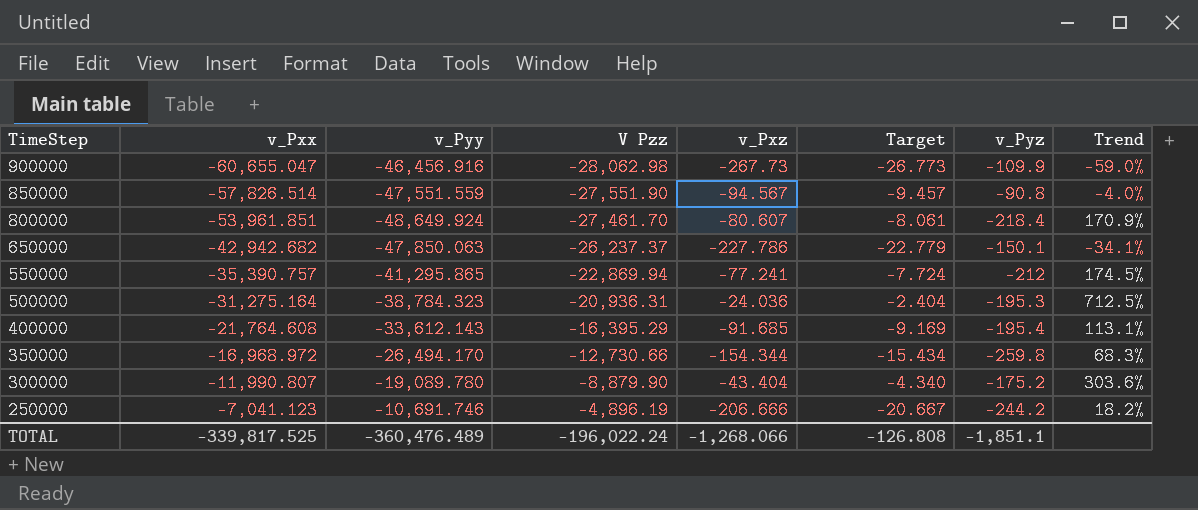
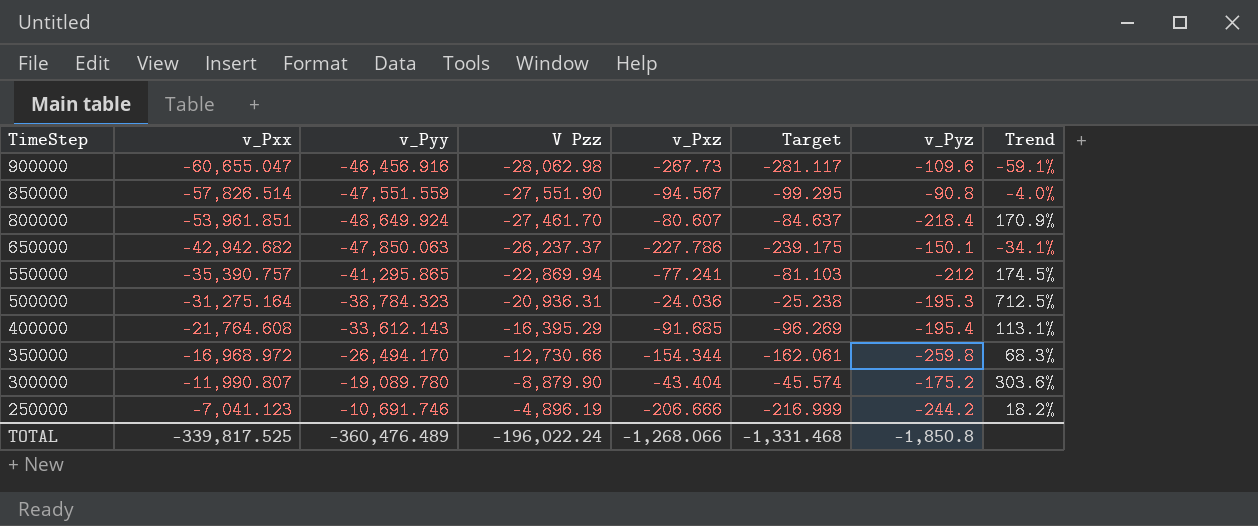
column Target | formula: [v_Pxz] * 0.1 -> [v_Pxz] * 1.05
900000 | v_Pyz: -109.9 -> -109.6
900000 | Trend: -59.0% -> -59.1%
TOTAL | Target: -126.808 -> -1,331.468
TOTAL | v_Pyz: -1,851.1 -> -1,850.8

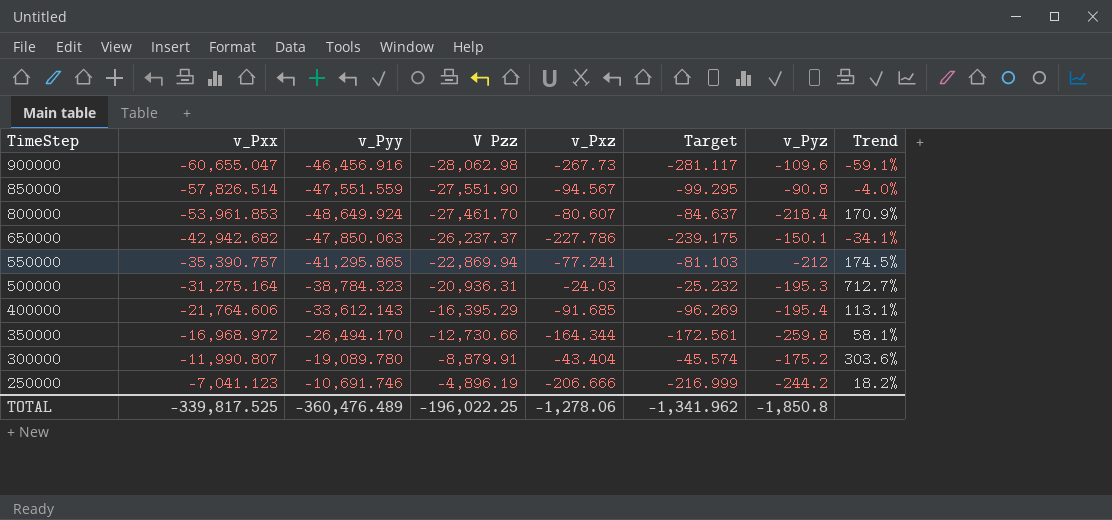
800000 | v_Pxx: -53,961.851 -> -53,961.853
500000 | v_Pxz: -24.036 -> -24.03
500000 | Target: -25.238 -> -25.232
500000 | Trend: 712.5% -> 712.7%
400000 | v_Pxx: -21,764.608 -> -21,764.606
350000 | v_Pxz: -154.344 -> -164.344
350000 | Target: -162.061 -> -172.561
350000 | Trend: 68.3% -> 58.1%
300000 | V Pzz: -8,879.90 -> -8,879.91
TOTAL | V Pzz: -196,022.24 -> -196,022.25
TOTAL | v_Pxz: -1,268.066 -> -1,278.06
TOTAL | Target: -1,331.468 -> -1,341.962

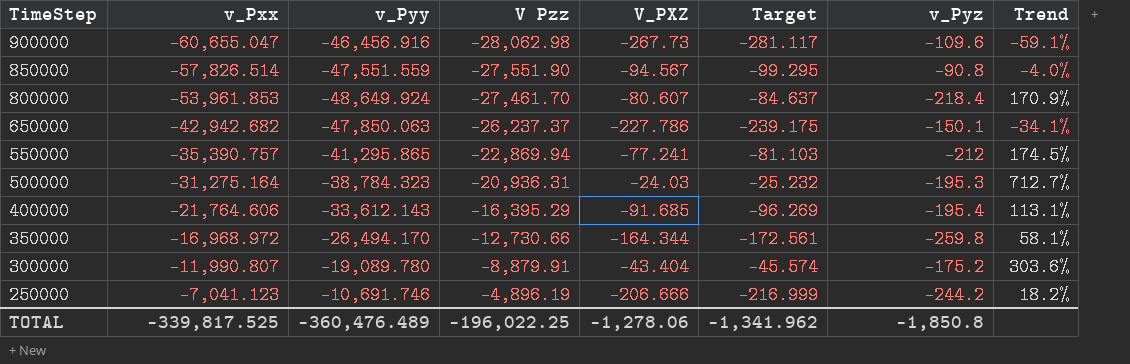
column name: v_Pxz -> V_PXZ

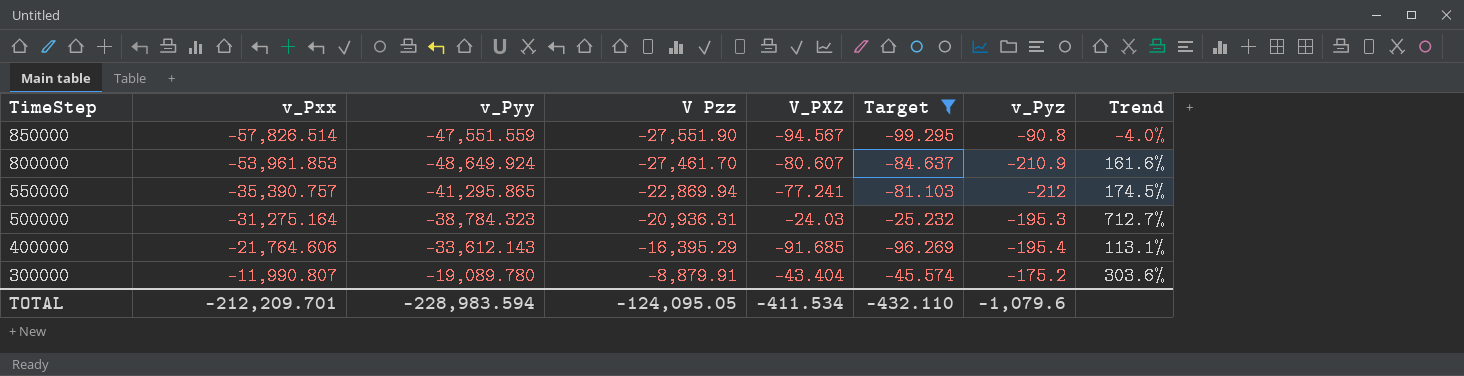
filter: none -> Target >= -99.295
800000 | v_Pyz: -218.4 -> -210.9
800000 | Trend: 170.9% -> 161.6%
TOTAL | v_Pxx: -339,817.525 -> -212,209.701
TOTAL | v_Pyy: -360,476.489 -> -228,983.594
TOTAL | V Pzz: -196,022.25 -> -124,095.05
TOTAL | V_PXZ: -1,278.06 -> -411.534
TOTAL | Target: -1,341.962 -> -432.110
TOTAL | v_Pyz: -1,850.8 -> -1,079.6

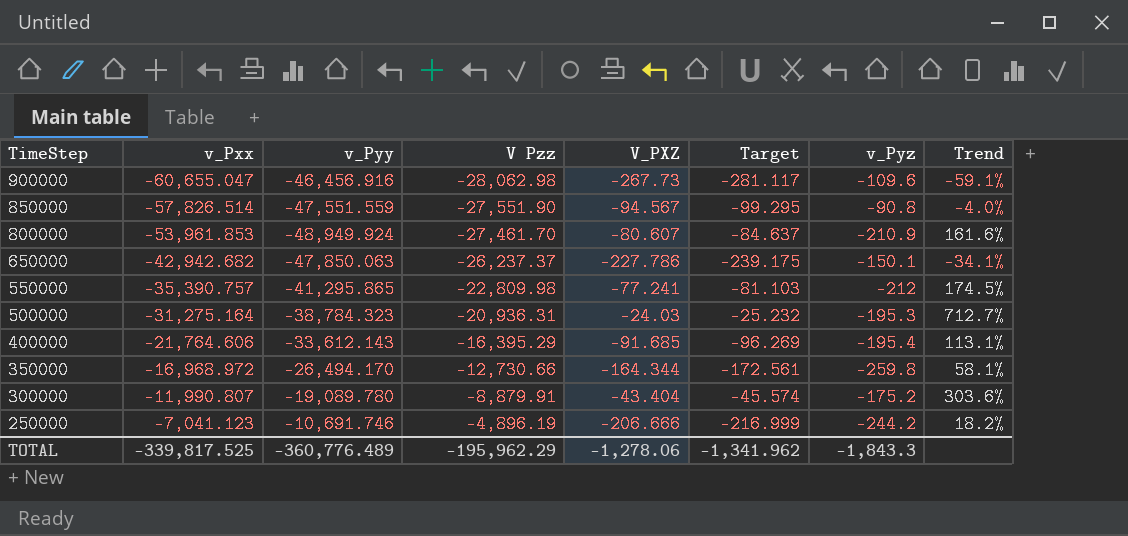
filter: Target >= -99.295 -> none
800000 | v_Pyy: -48,649.924 -> -48,949.924
550000 | V Pzz: -22,869.94 -> -22,809.98
TOTAL | v_Pxx: -212,209.701 -> -339,817.525
TOTAL | v_Pyy: -228,983.594 -> -360,776.489
TOTAL | V Pzz: -124,095.05 -> -195,962.29
TOTAL | V_PXZ: -411.534 -> -1,278.06
TOTAL | Target: -432.110 -> -1,341.962
TOTAL | v_Pyz: -1,079.6 -> -1,843.3

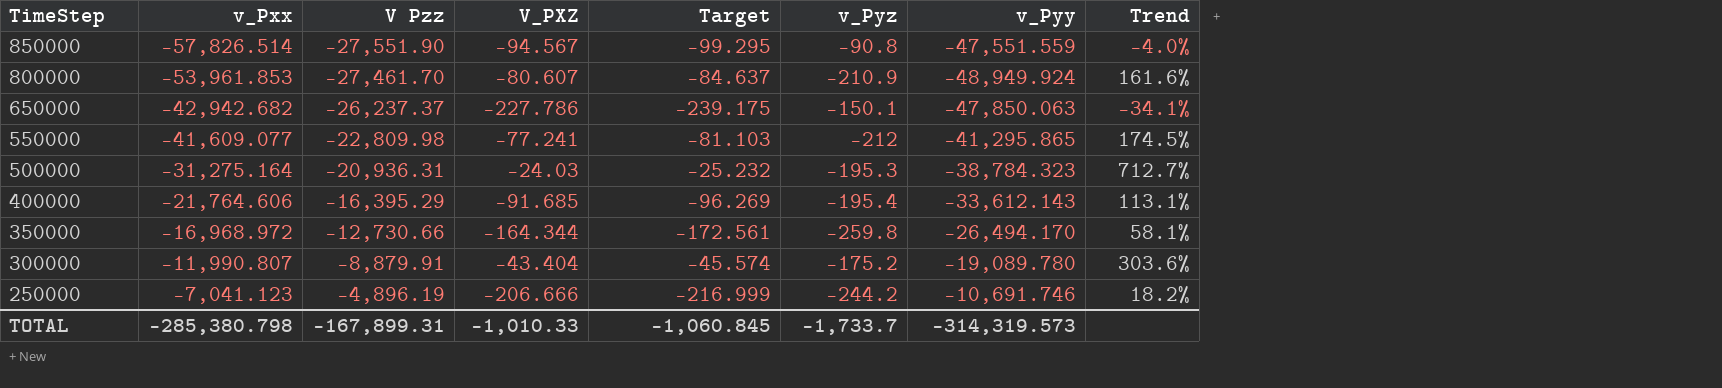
column v_Pyy | position: 3 -> 7
row 900000: -60,655.047 | -46,456.916 | -28,062.98 | -267.73 | -281.117 | -109.6 | -59.1% -> none
550000 | v_Pxx: -35,390.757 -> -41,609.077
TOTAL | v_Pxx: -339,817.525 -> -285,380.798
TOTAL | V Pzz: -195,962.29 -> -167,899.31
TOTAL | V_PXZ: -1,278.06 -> -1,010.33
TOTAL | Target: -1,341.962 -> -1,060.845
TOTAL | v_Pyz: -1,843.3 -> -1,733.7
TOTAL | v_Pyy: -360,776.489 -> -314,319.573

